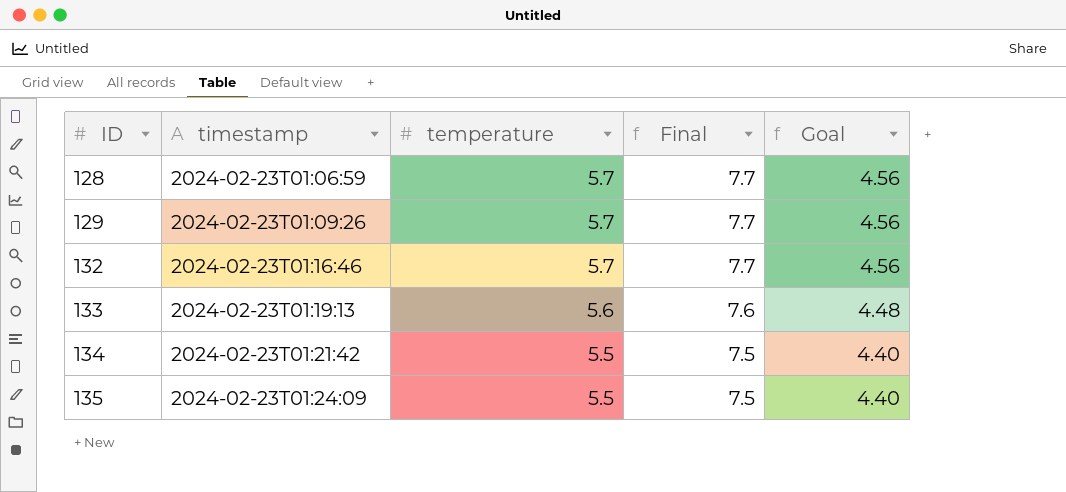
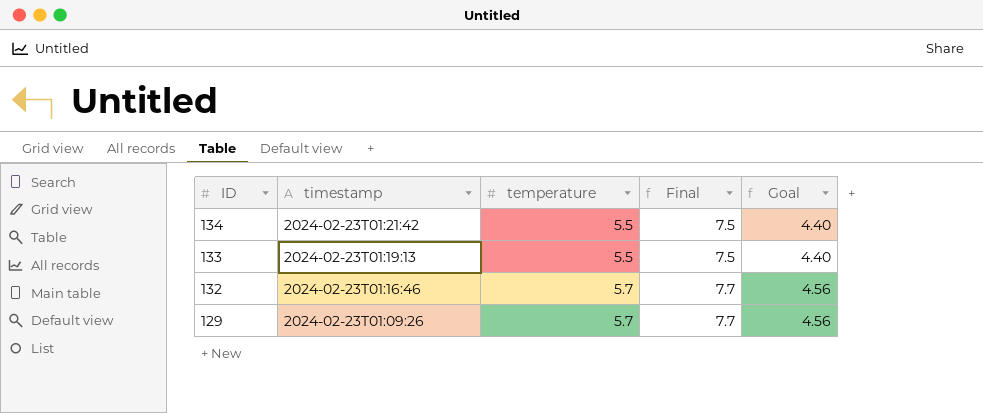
row order: ID ascending -> ID descending
row 128: 2024-02-23T01:06:59 | 5.7 | 7.7 | 4.56 -> none
row 135: 2024-02-23T01:24:09 | 5.5 | 7.5 | 4.40 -> none
133 | temperature: 5.6 -> 5.5
133 | Final: 7.6 -> 7.5
133 | Goal: 4.48 -> 4.40

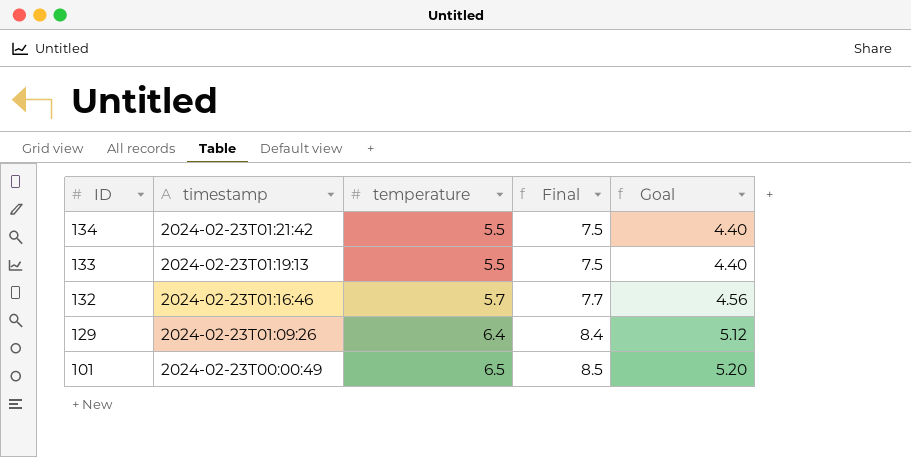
129 | temperature: 5.7 -> 6.4
129 | Final: 7.7 -> 8.4
129 | Goal: 4.56 -> 5.12
row 101: none -> 2024-02-23T00:00:49 | 6.5 | 8.5 | 5.20

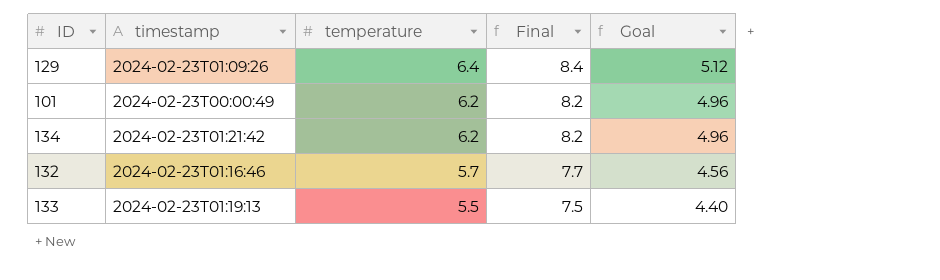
row order: ID descending -> temperature descending
101 | temperature: 6.5 -> 6.2
101 | Final: 8.5 -> 8.2
101 | Goal: 5.20 -> 4.96
134 | temperature: 5.5 -> 6.2
134 | Final: 7.5 -> 8.2
134 | Goal: 4.40 -> 4.96

